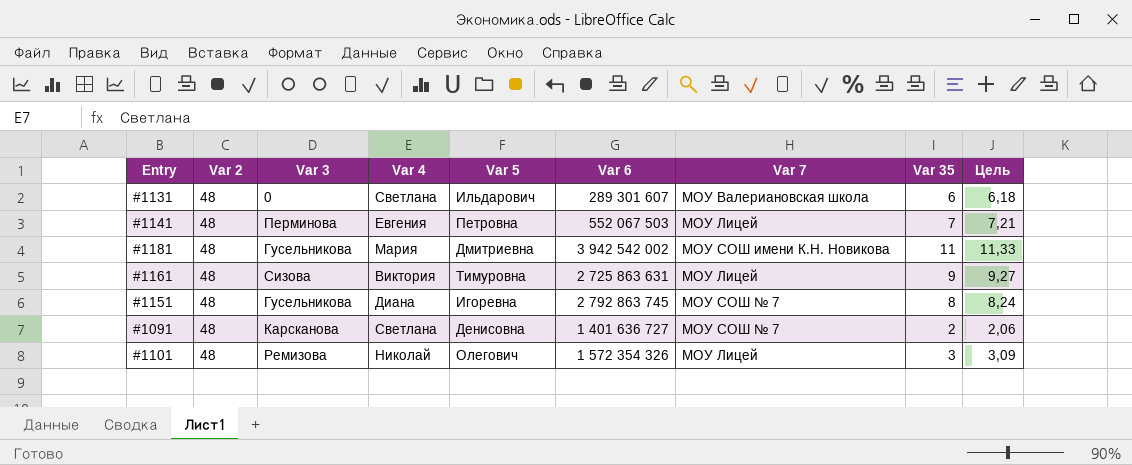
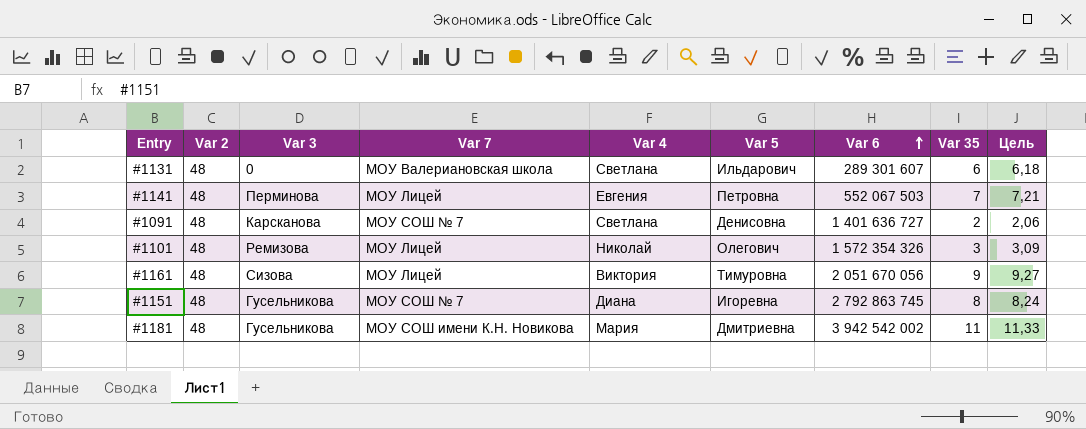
row order: none -> Var 6 ascending
column Var 7 | position: 7 -> 4
#1161 | Var 6: 2 725 863 631 -> 2 051 670 056

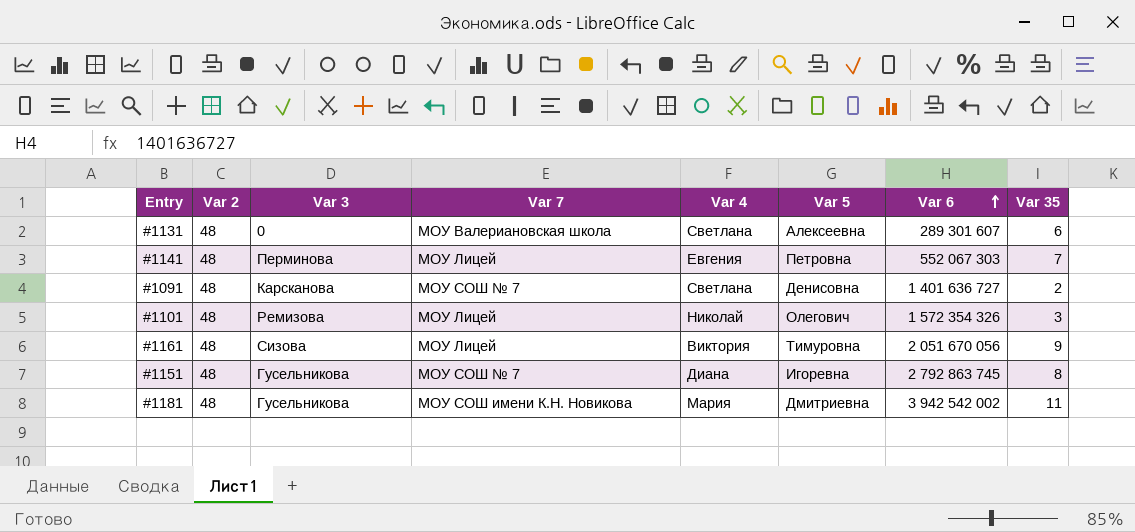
column Цель | formula: [Var 35] * 1,03 -> none
#1131 | Var 5: Ильдарович -> Алексеевна
#1141 | Var 6: 552 067 503 -> 552 067 303

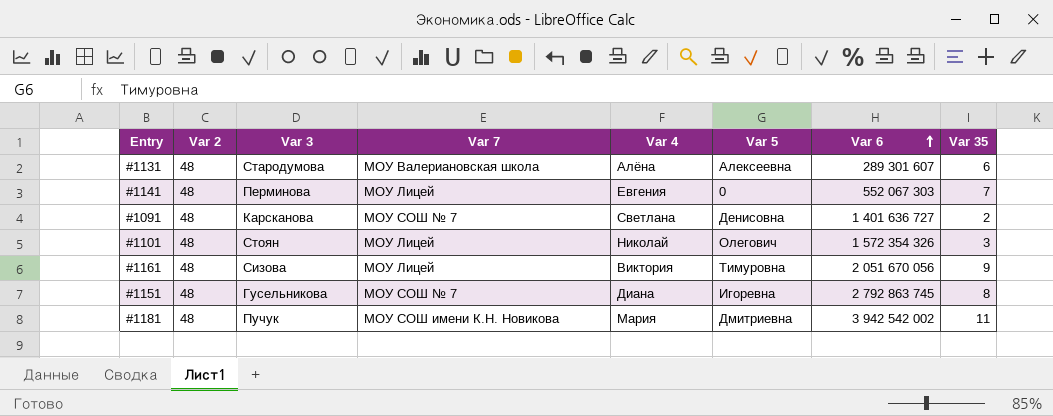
#1131 | Var 3: 0 -> Стародумова
#1131 | Var 4: Светлана -> Алёна
#1141 | Var 5: Петровна -> 0
#1101 | Var 3: Ремизова -> Стоян
#1181 | Var 3: Гусельникова -> Пучук

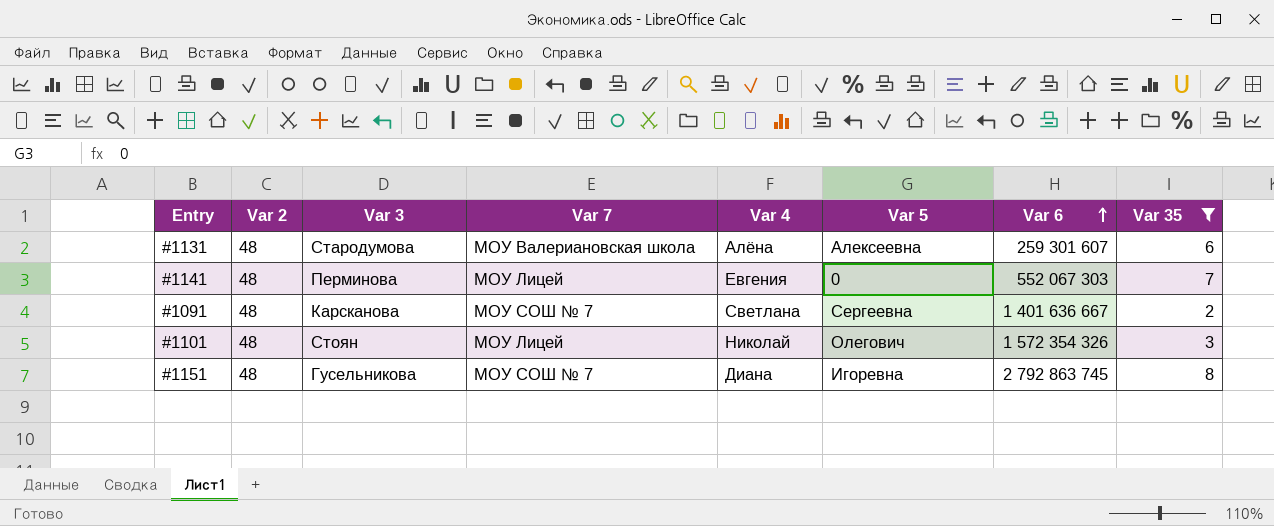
filter: none -> Var 35 <= 8
#1131 | Var 6: 289 301 607 -> 259 301 607
#1091 | Var 5: Денисовна -> Сергеевна
#1091 | Var 6: 1 401 636 727 -> 1 401 636 667

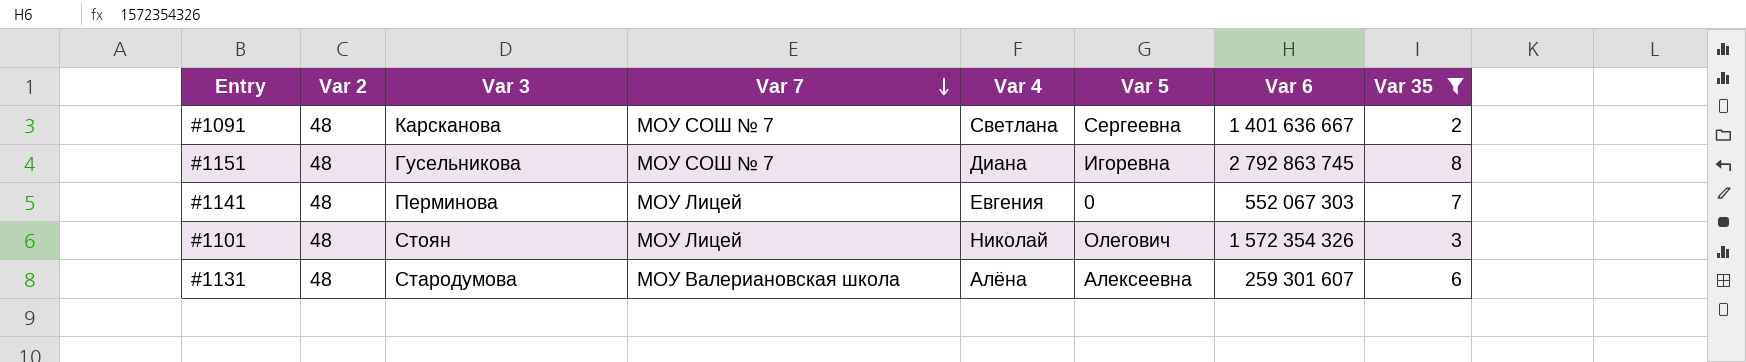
row order: Var 6 ascending -> Var 7 descending

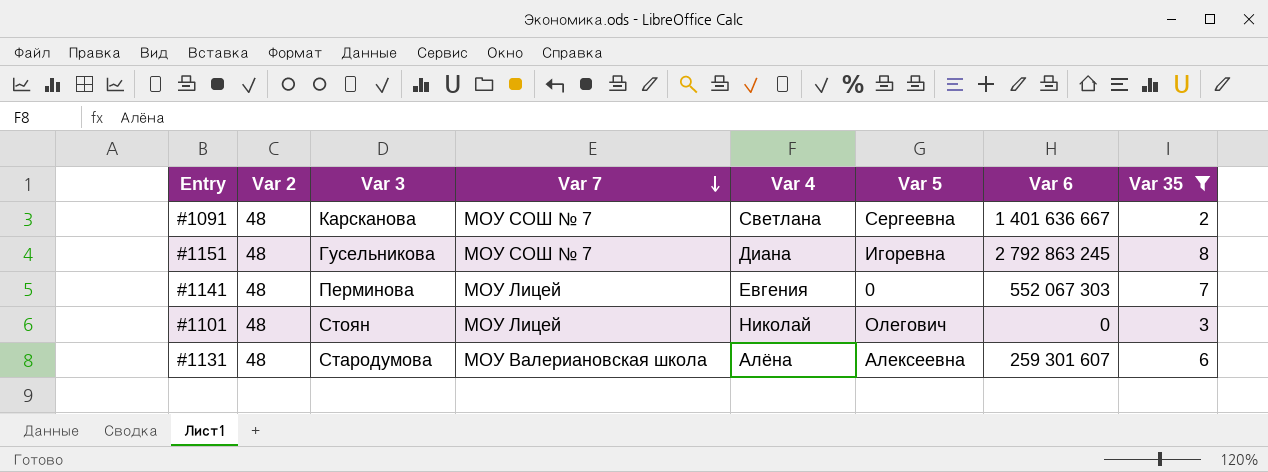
#1151 | Var 6: 2 792 863 745 -> 2 792 863 245
#1101 | Var 6: 1 572 354 326 -> 0

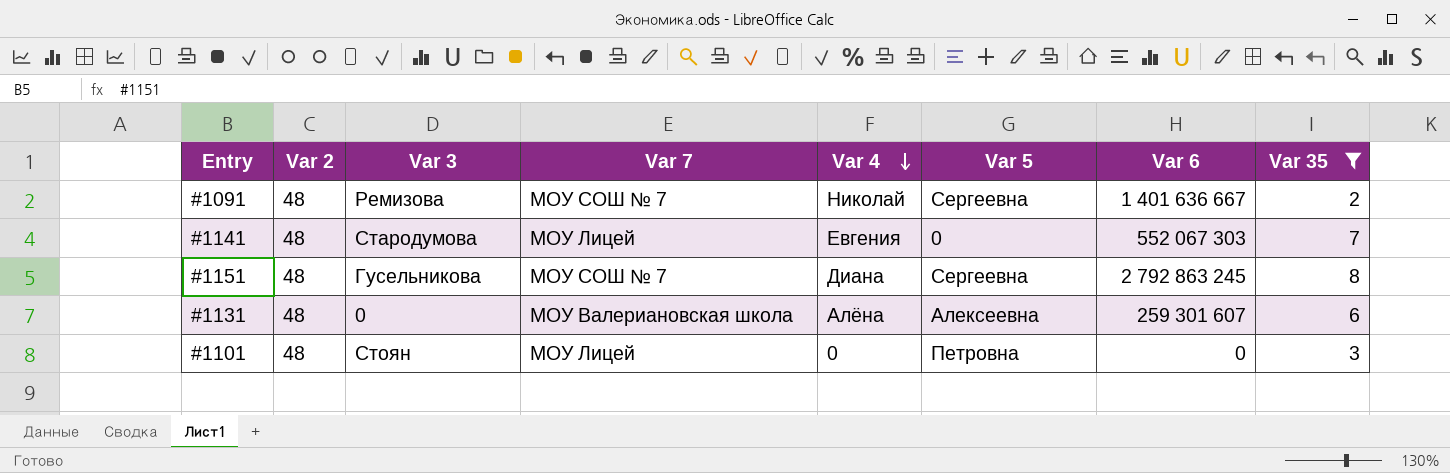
row order: Var 7 descending -> Var 4 descending
#1091 | Var 3: Карсканова -> Ремизова
#1091 | Var 4: Светлана -> Николай
#1141 | Var 3: Перминова -> Стародумова
#1151 | Var 5: Игоревна -> Сергеевна
#1131 | Var 3: Стародумова -> 0
#1101 | Var 4: Николай -> 0
#1101 | Var 5: Олегович -> Петровна

